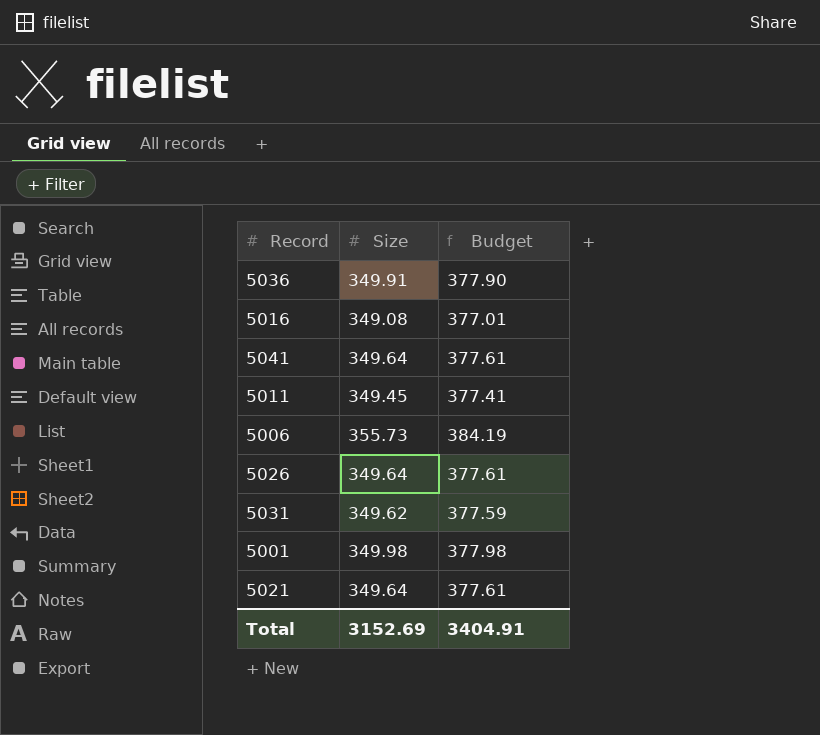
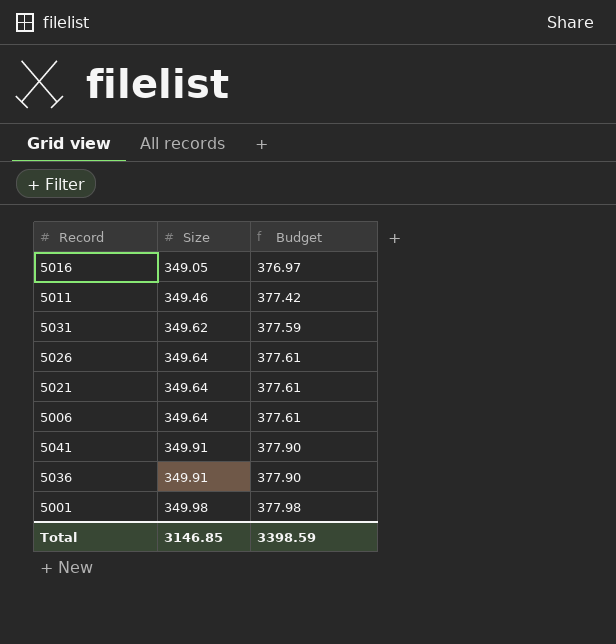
row order: none -> Size ascending
5016 | Size: 349.08 -> 349.05
5016 | Budget: 377.01 -> 376.97
5011 | Size: 349.45 -> 349.46
5011 | Budget: 377.41 -> 377.42
5006 | Size: 355.73 -> 349.64
5006 | Budget: 384.19 -> 377.61
5041 | Size: 349.64 -> 349.91
5041 | Budget: 377.61 -> 377.90
Total | Size: 3152.69 -> 3146.85
Total | Budget: 3404.91 -> 3398.59

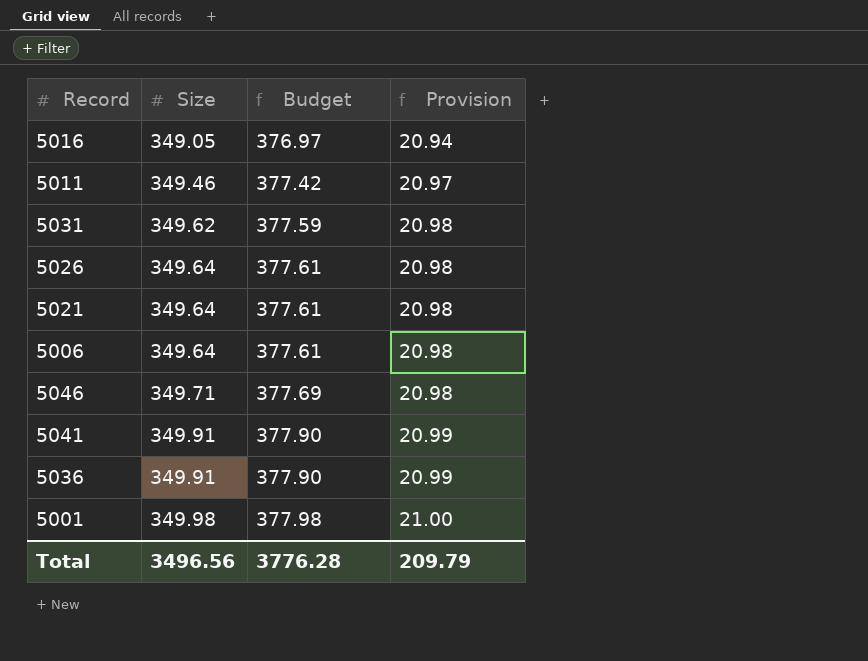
column Provision | formula: none -> [Size] * 0.06
row 5046: none -> 349.71 | 377.69 | 20.98
Total | Size: 3146.85 -> 3496.56
Total | Budget: 3398.59 -> 3776.28

